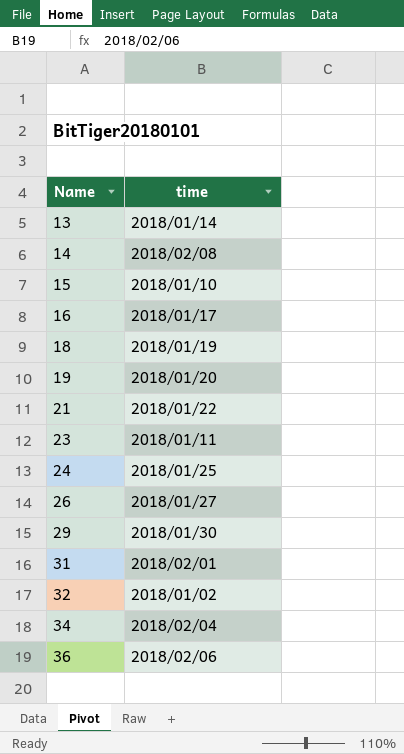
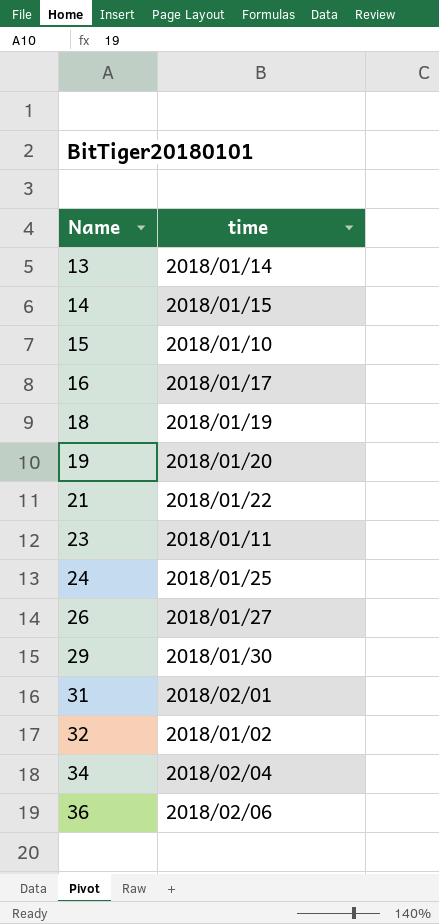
14 | time: 2018/02/08 -> 2018/01/15

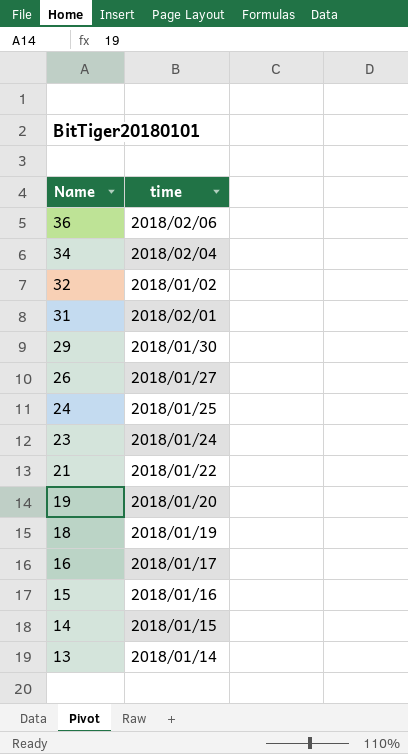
row order: Name ascending -> Name descending
23 | time: 2018/01/11 -> 2018/01/24
15 | time: 2018/01/10 -> 2018/01/16

